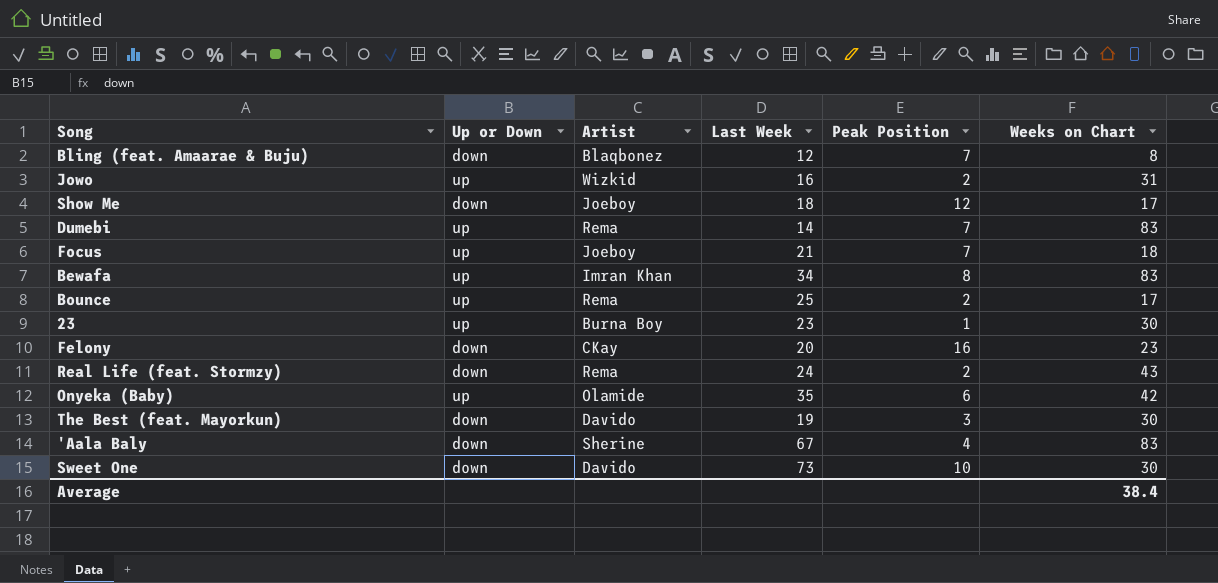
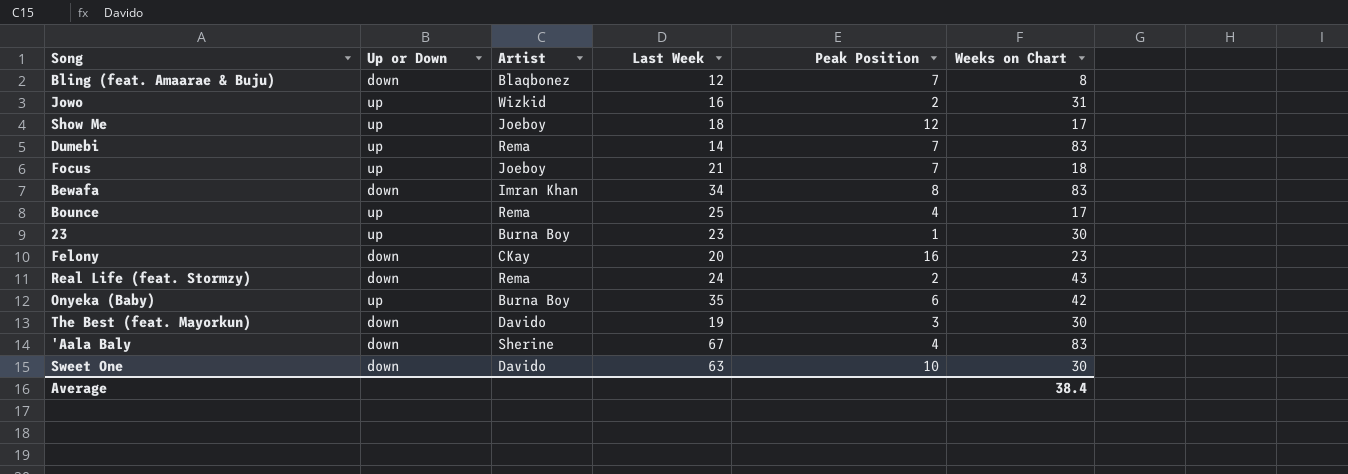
Show Me | Up or Down: down -> up
Bewafa | Up or Down: up -> down
Bounce | Peak Position: 2 -> 4
Onyeka (Baby) | Artist: Olamide -> Burna Boy
Sweet One | Last Week: 73 -> 63

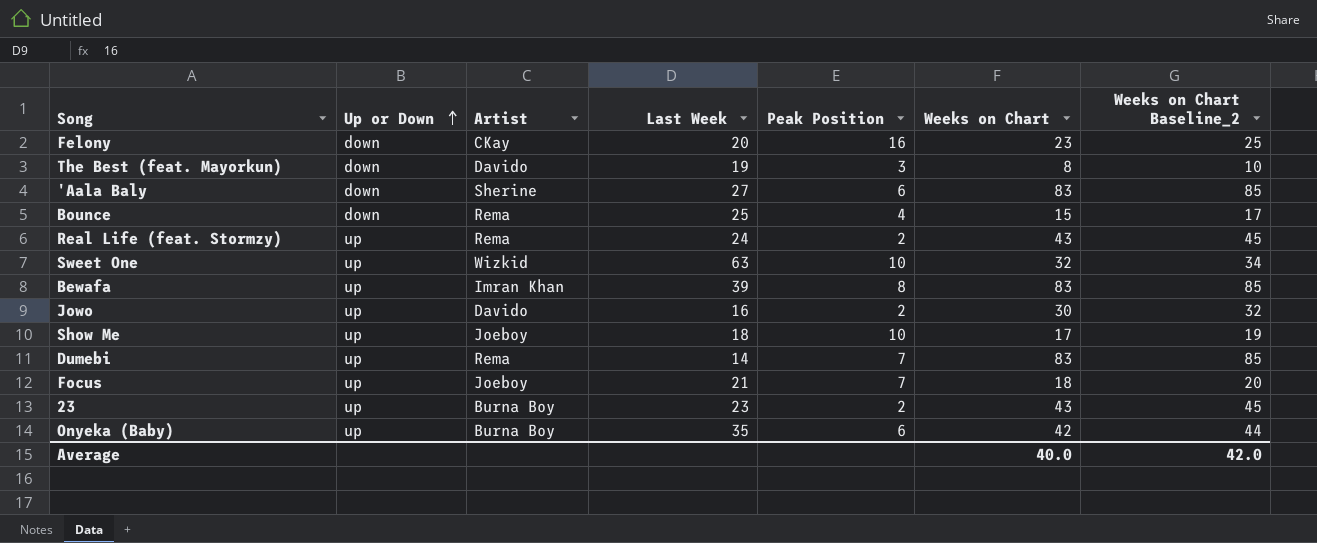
row order: none -> Up or Down ascending
column Weeks on Chart Baseline_2 | formula: none -> [Weeks on Chart] + 2
row Bling (feat. Amaarae & Buju): down | Blaqbonez | 12 | 7 | 8 -> none
The Best (feat. Mayorkun) | Weeks on Chart: 30 -> 8
'Aala Baly | Last Week: 67 -> 27
'Aala Baly | Peak Position: 4 -> 6
Bounce | Up or Down: up -> down
Bounce | Weeks on Chart: 17 -> 15
Real Life (feat. Stormzy) | Up or Down: down -> up
Sweet One | Up or Down: down -> up
Sweet One | Artist: Davido -> Wizkid
Sweet One | Weeks on Chart: 30 -> 32
Bewafa | Up or Down: down -> up
Bewafa | Last Week: 34 -> 39
Jowo | Artist: Wizkid -> Davido
Jowo | Weeks on Chart: 31 -> 30
Show Me | Peak Position: 12 -> 10
23 | Peak Position: 1 -> 2
23 | Weeks on Chart: 30 -> 43
Average | Weeks on Chart: 38.4 -> 40.0

